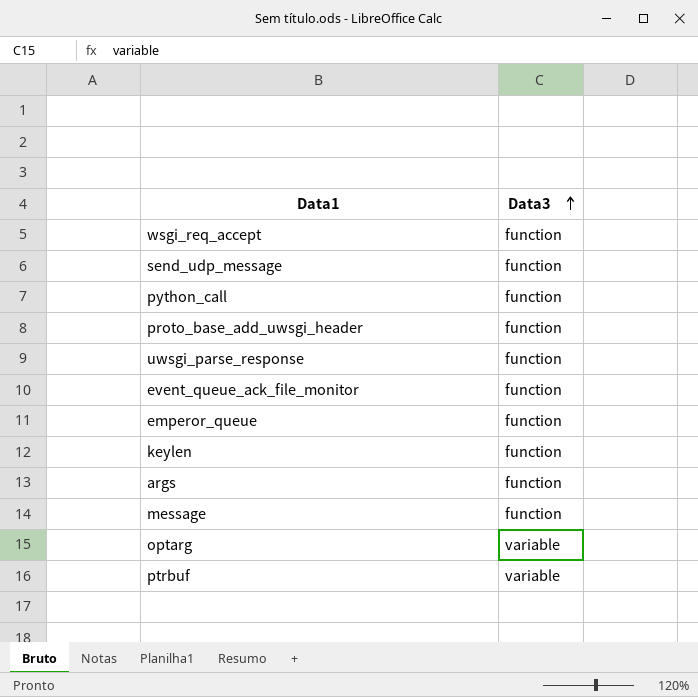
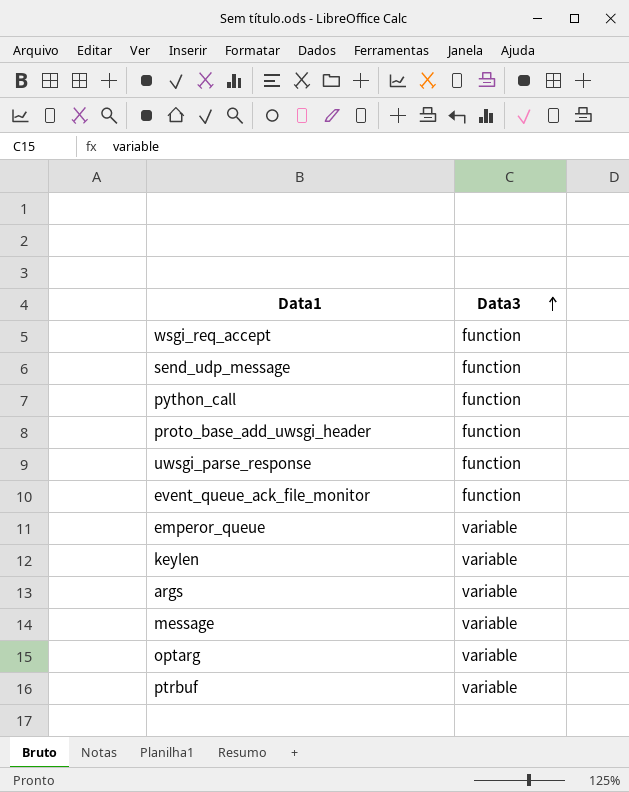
emperor_queue | Data3: function -> variable
keylen | Data3: function -> variable
args | Data3: function -> variable
message | Data3: function -> variable

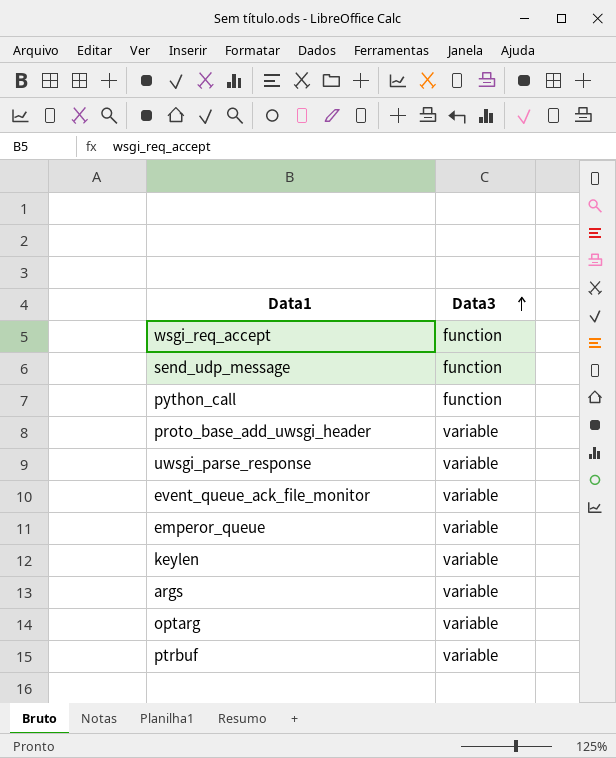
row message: variable -> none
proto_base_add_uwsgi_header | Data3: function -> variable
uwsgi_parse_response | Data3: function -> variable
event_queue_ack_file_monitor | Data3: function -> variable

